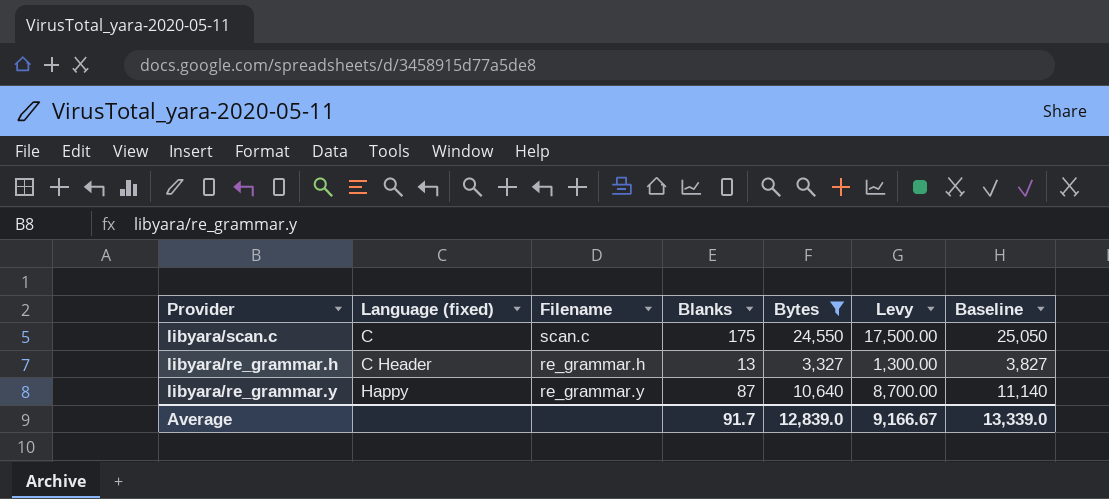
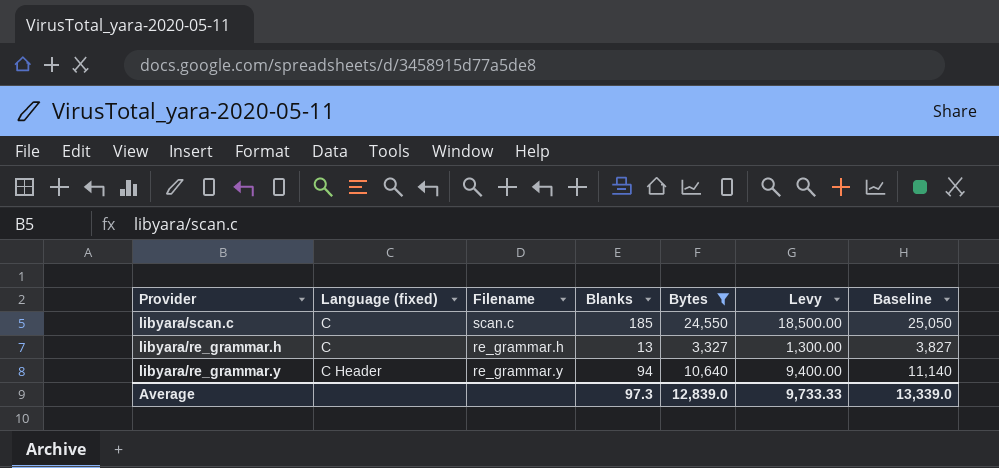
libyara/scan.c | Blanks: 175 -> 185
libyara/scan.c | Levy: 17,500.00 -> 18,500.00
libyara/re_grammar.h | Language (fixed): C Header -> C
libyara/re_grammar.y | Language (fixed): Happy -> C Header
libyara/re_grammar.y | Blanks: 87 -> 94
libyara/re_grammar.y | Levy: 8,700.00 -> 9,400.00
Average | Blanks: 91.7 -> 97.3
Average | Levy: 9,166.67 -> 9,733.33

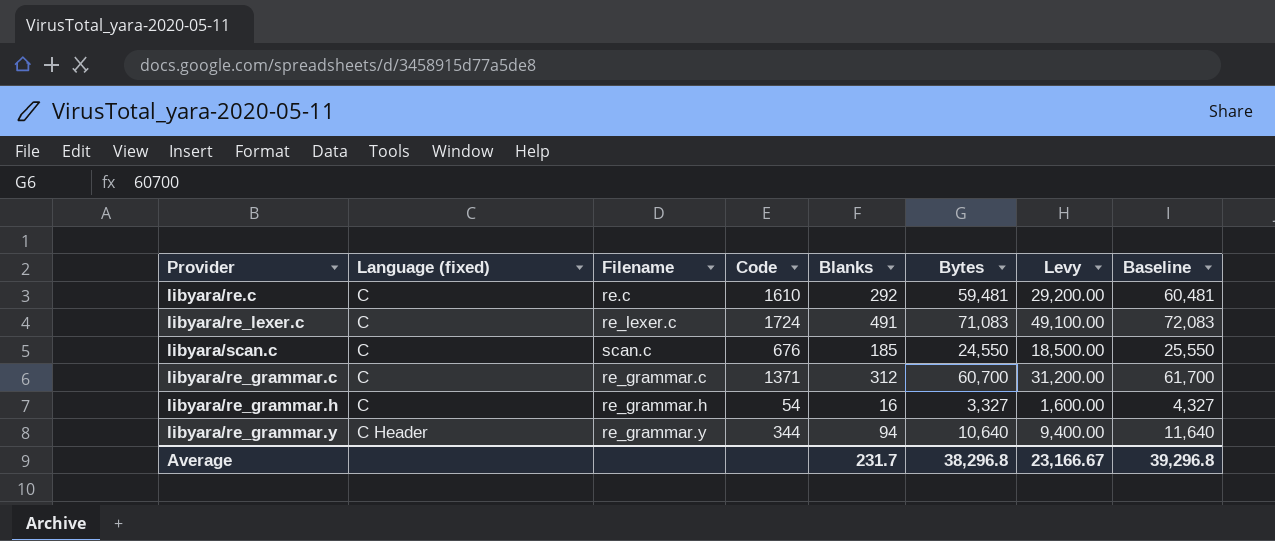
filter: Bytes <= 24,550 -> none
column Code | position: none -> 4
column Baseline | formula: [Bytes] + 500 -> [Bytes] + 1000
libyara/re_grammar.h | Blanks: 13 -> 16
libyara/re_grammar.h | Levy: 1,300.00 -> 1,600.00
Average | Blanks: 97.3 -> 231.7
Average | Bytes: 12,839.0 -> 38,296.8
Average | Levy: 9,733.33 -> 23,166.67
Average | Baseline: 13,339.0 -> 39,296.8

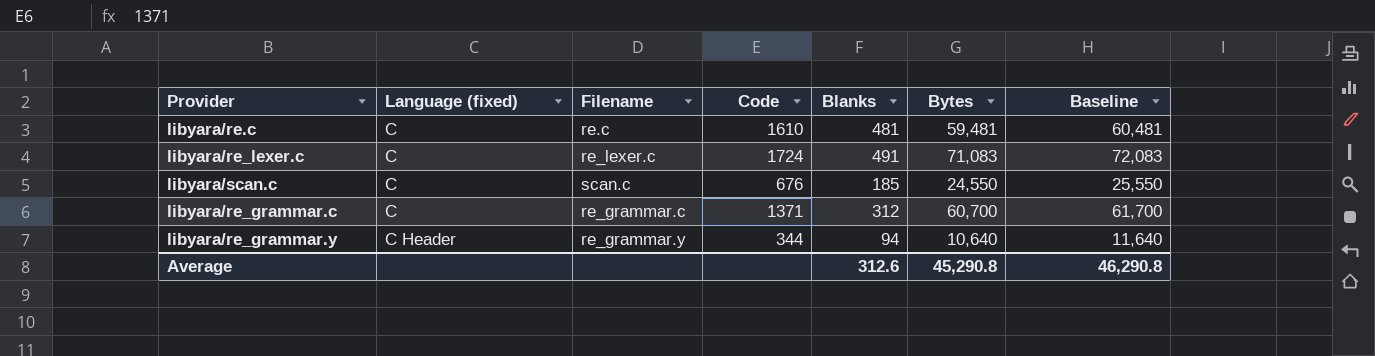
column Levy | formula: [Blanks] * 100 -> none
row libyara/re_grammar.h: C | re_grammar.h | 54 | 16 | 3,327 | 1,600.00 | 4,327 -> none
libyara/re.c | Blanks: 292 -> 481
Average | Blanks: 231.7 -> 312.6
Average | Bytes: 38,296.8 -> 45,290.8
Average | Baseline: 39,296.8 -> 46,290.8

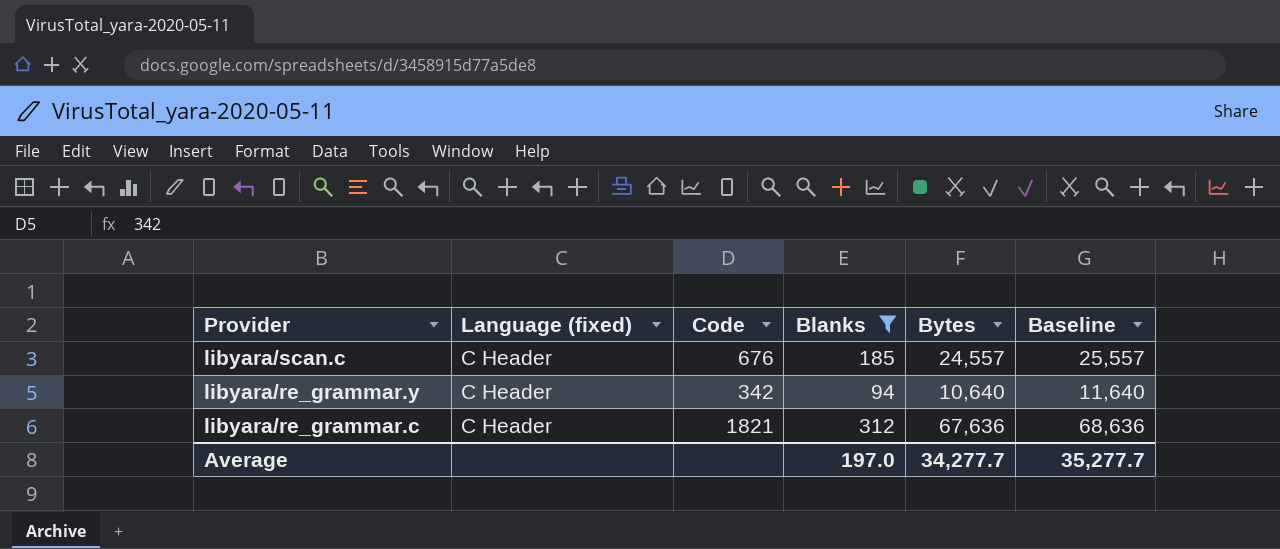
filter: none -> Blanks <= 312
row order: Language (fixed) ascending -> Provider descending
column Filename | position: 3 -> none
libyara/scan.c | Language (fixed): C -> C Header
libyara/scan.c | Bytes: 24,550 -> 24,557
libyara/scan.c | Baseline: 25,550 -> 25,557
libyara/re_grammar.y | Code: 344 -> 342
libyara/re_grammar.c | Language (fixed): C -> C Header
libyara/re_grammar.c | Code: 1371 -> 1821
libyara/re_grammar.c | Bytes: 60,700 -> 67,636
libyara/re_grammar.c | Baseline: 61,700 -> 68,636
Average | Blanks: 312.6 -> 197.0
Average | Bytes: 45,290.8 -> 34,277.7
Average | Baseline: 46,290.8 -> 35,277.7

